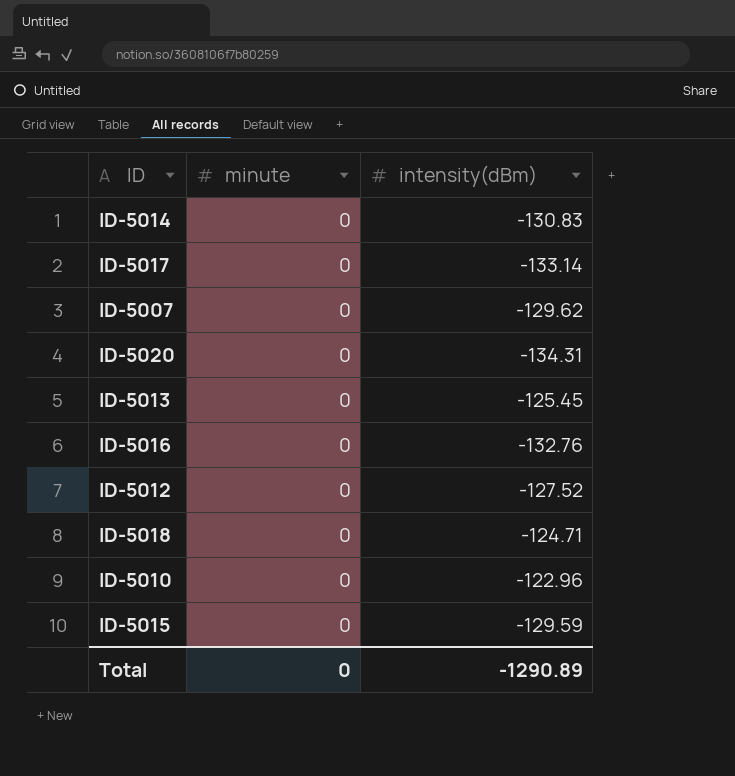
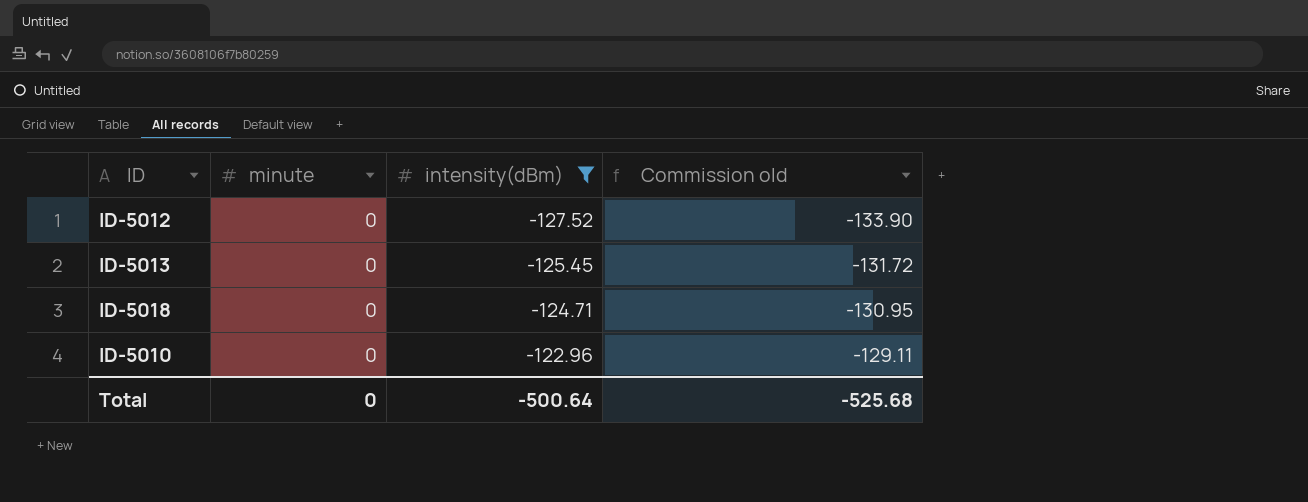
filter: none -> intensity(dBm) >= -127.52
row order: none -> intensity(dBm) ascending
column Commission old | formula: none -> [intensity(dBm)] * 1.05
Total | intensity(dBm): -1290.89 -> -500.64

